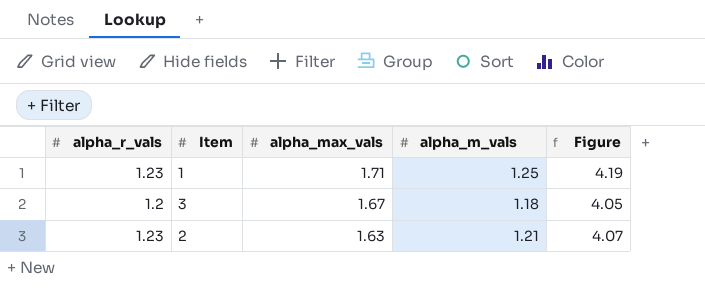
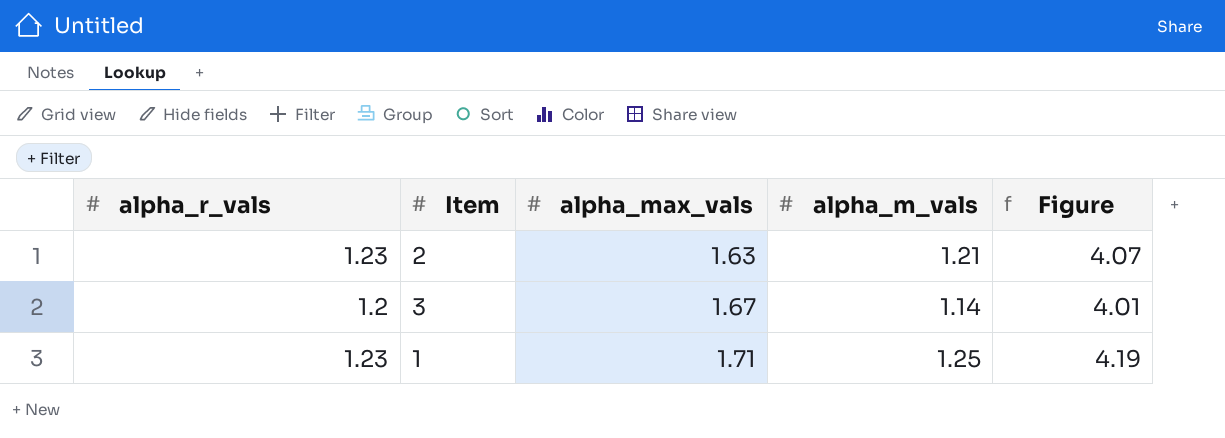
row order: alpha_max_vals descending -> alpha_max_vals ascending
3 | alpha_m_vals: 1.18 -> 1.14
3 | Figure: 4.05 -> 4.01

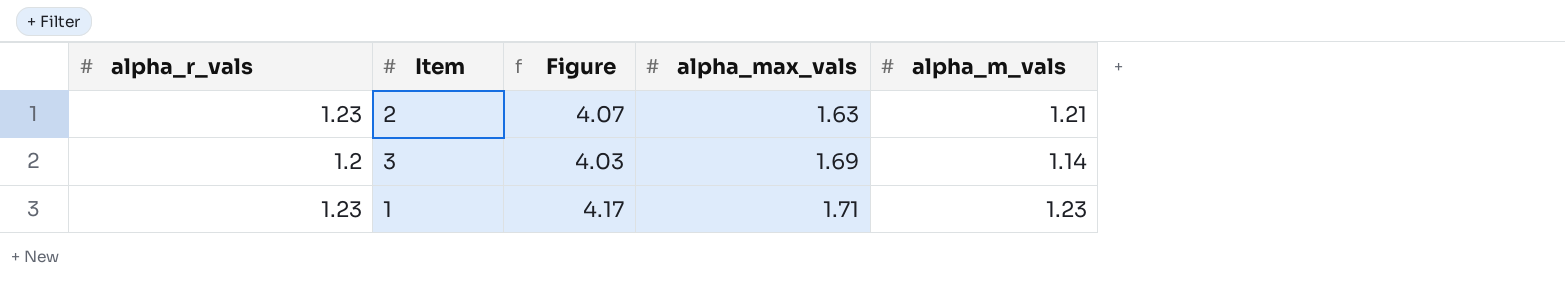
column Figure | position: 5 -> 3
3 | Figure: 4.01 -> 4.03
3 | alpha_max_vals: 1.67 -> 1.69
1 | Figure: 4.19 -> 4.17
1 | alpha_m_vals: 1.25 -> 1.23

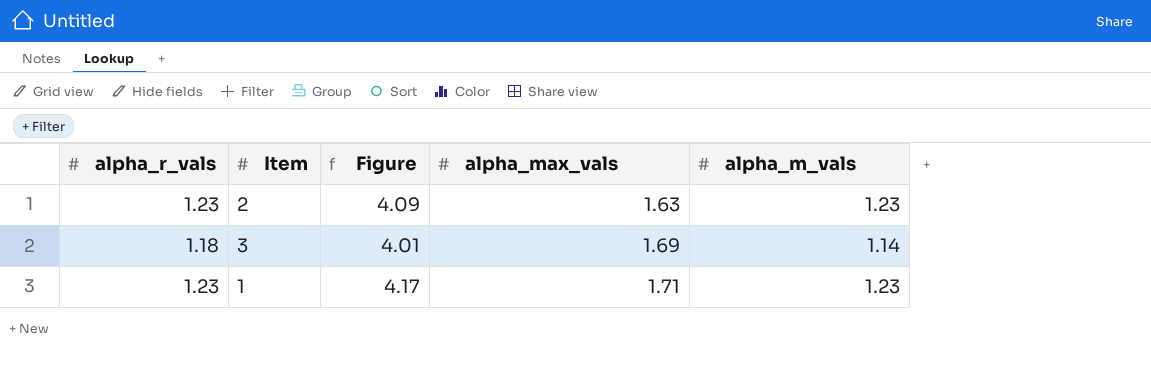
2 | Figure: 4.07 -> 4.09
2 | alpha_m_vals: 1.21 -> 1.23
3 | alpha_r_vals: 1.2 -> 1.18
3 | Figure: 4.03 -> 4.01

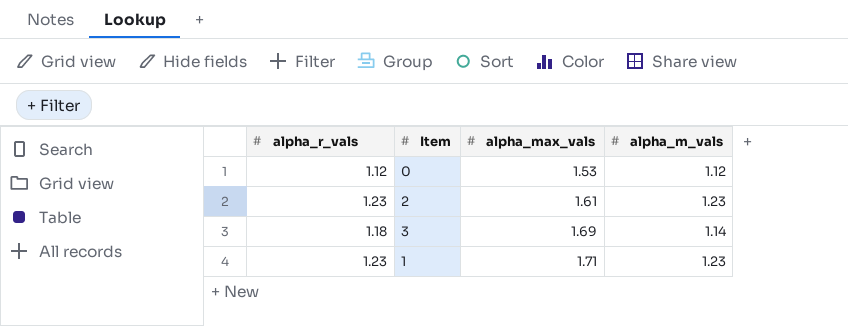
column Figure | formula: [alpha_r_vals] + [alpha_max_vals] + [alpha_m_vals] -> none
row 0: none -> 1.12 | 1.53 | 1.12
2 | alpha_max_vals: 1.63 -> 1.61

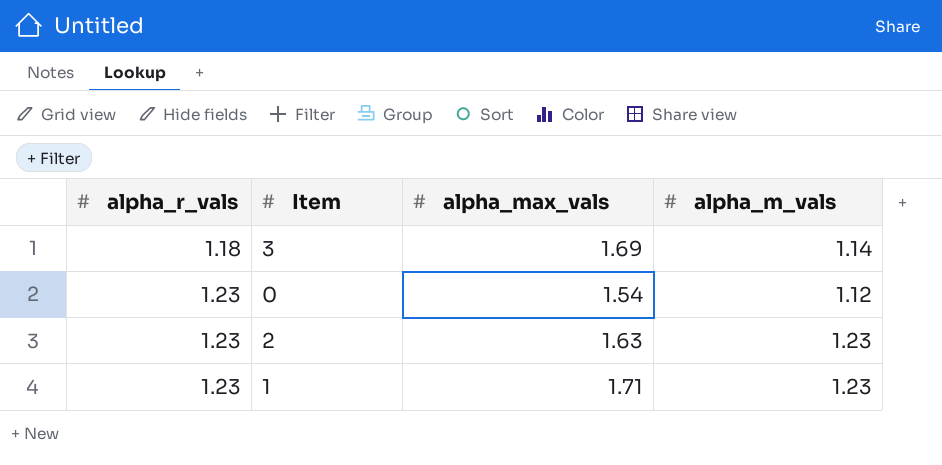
row order: alpha_max_vals ascending -> alpha_r_vals ascending
0 | alpha_r_vals: 1.12 -> 1.23
0 | alpha_max_vals: 1.53 -> 1.54
2 | alpha_max_vals: 1.61 -> 1.63

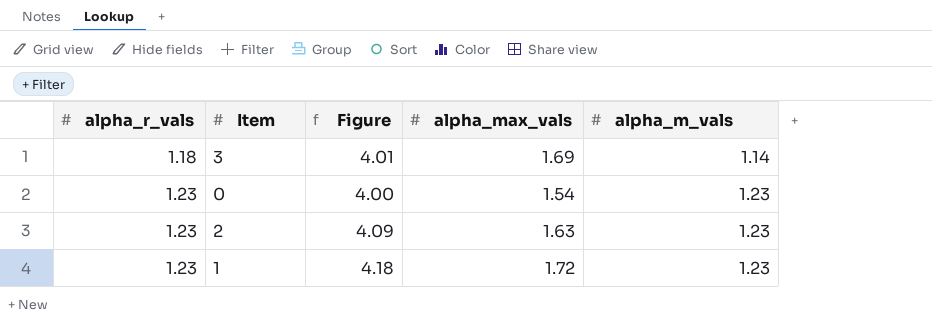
column Figure | formula: none -> [alpha_r_vals] + [alpha_max_vals] + [alpha_m_vals]
0 | alpha_m_vals: 1.12 -> 1.23
1 | alpha_max_vals: 1.71 -> 1.72

